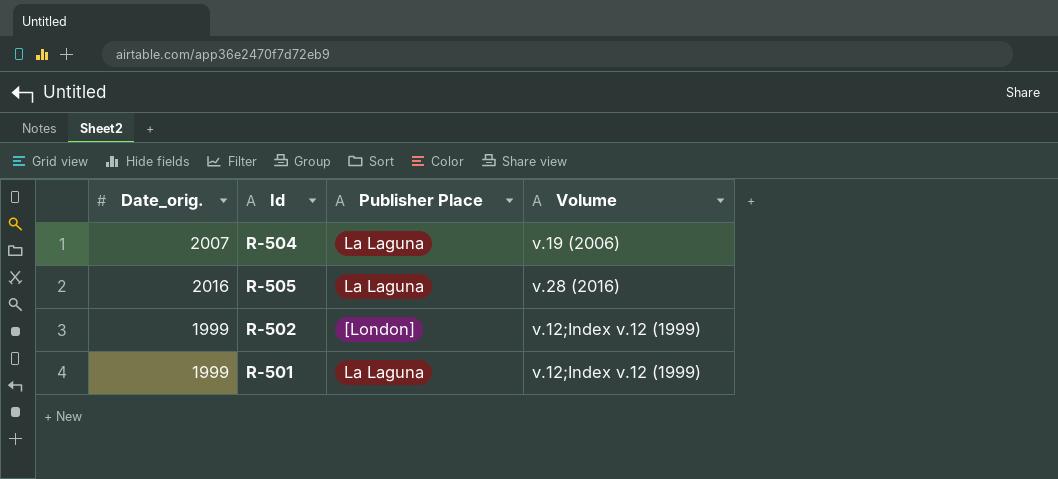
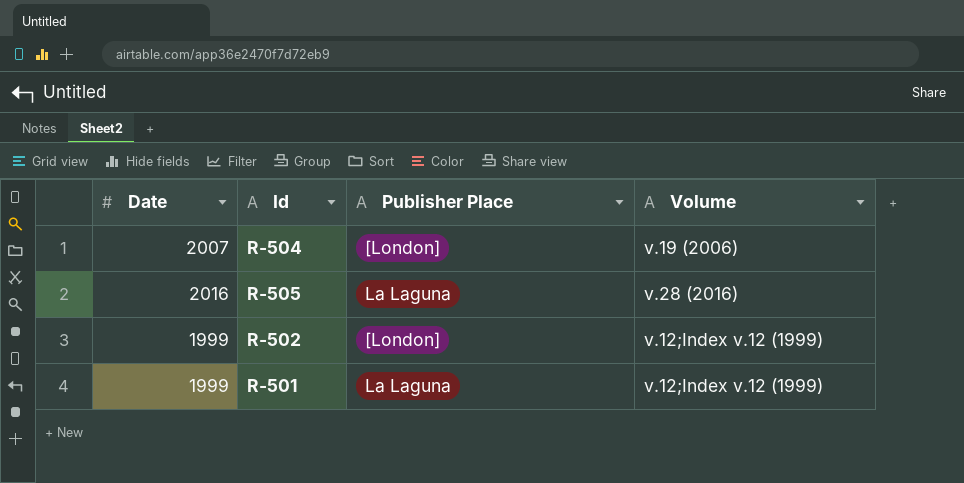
column name: Date_orig. -> Date
R-504 | Publisher Place: La Laguna -> [London]

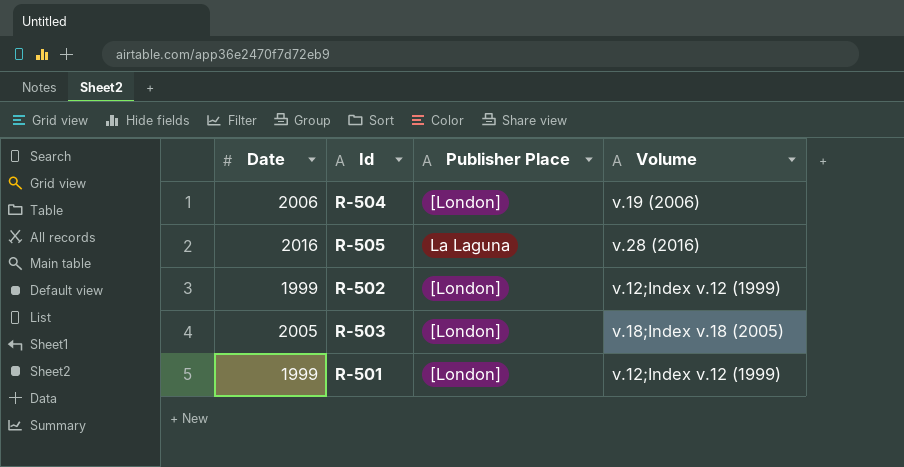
R-504 | Date: 2007 -> 2006
row R-503: none -> 2005 | [London] | v.18;Index v.18 (2005)
R-501 | Publisher Place: La Laguna -> [London]

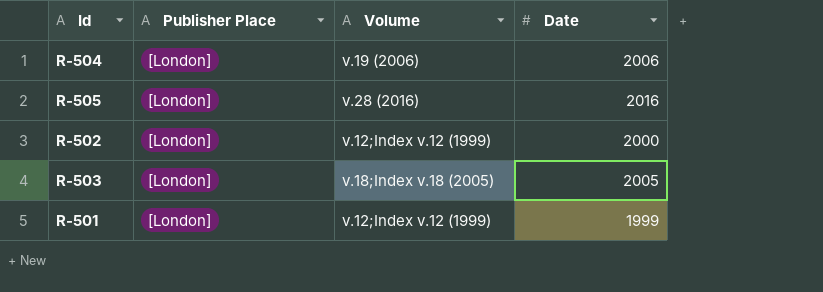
column Date | position: 1 -> 4
R-505 | Publisher Place: La Laguna -> [London]
R-502 | Date: 1999 -> 2000

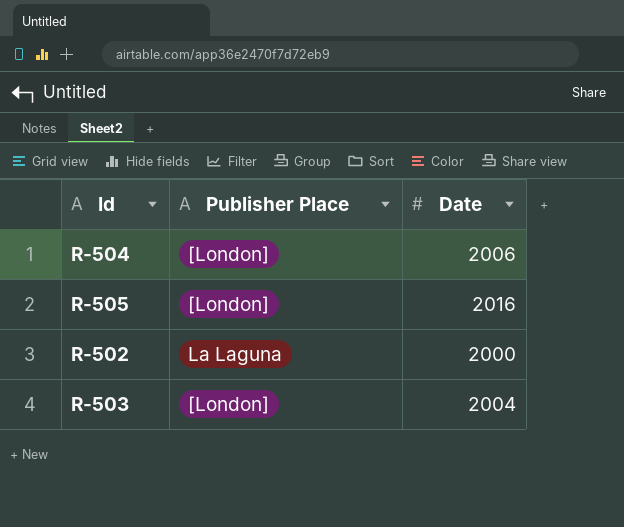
column Volume | position: 3 -> none
row R-501: [London] | v.12;Index v.12 (1999) | 1999 -> none
R-502 | Publisher Place: [London] -> La Laguna
R-503 | Date: 2005 -> 2004

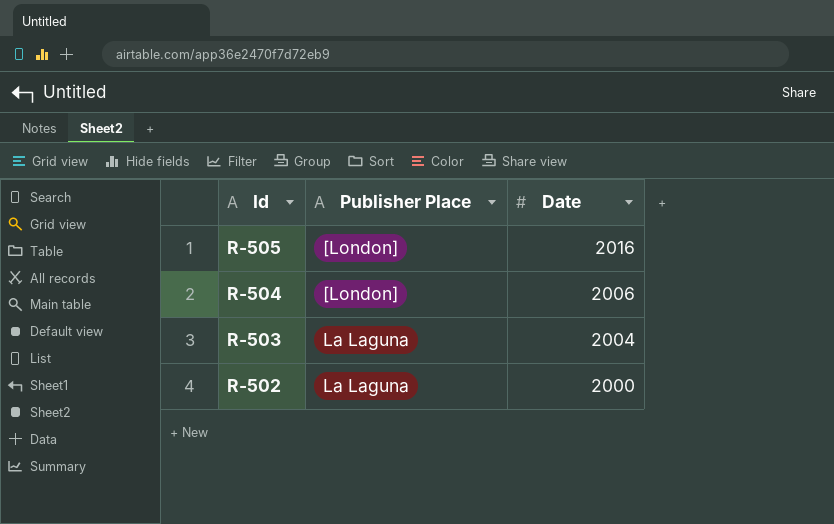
row order: none -> Id descending
R-503 | Publisher Place: [London] -> La Laguna

